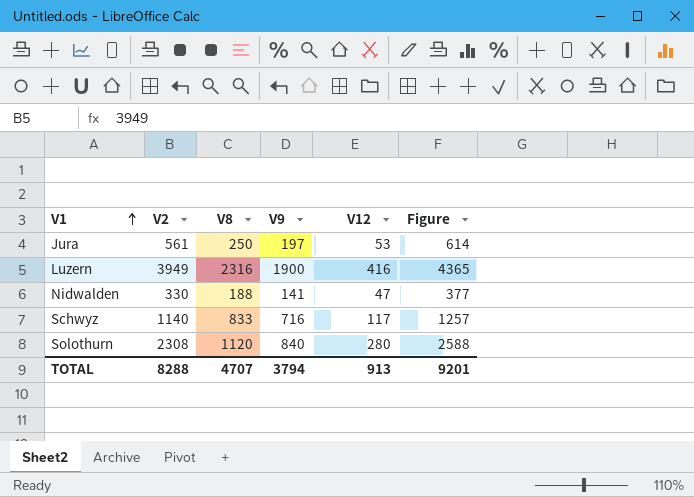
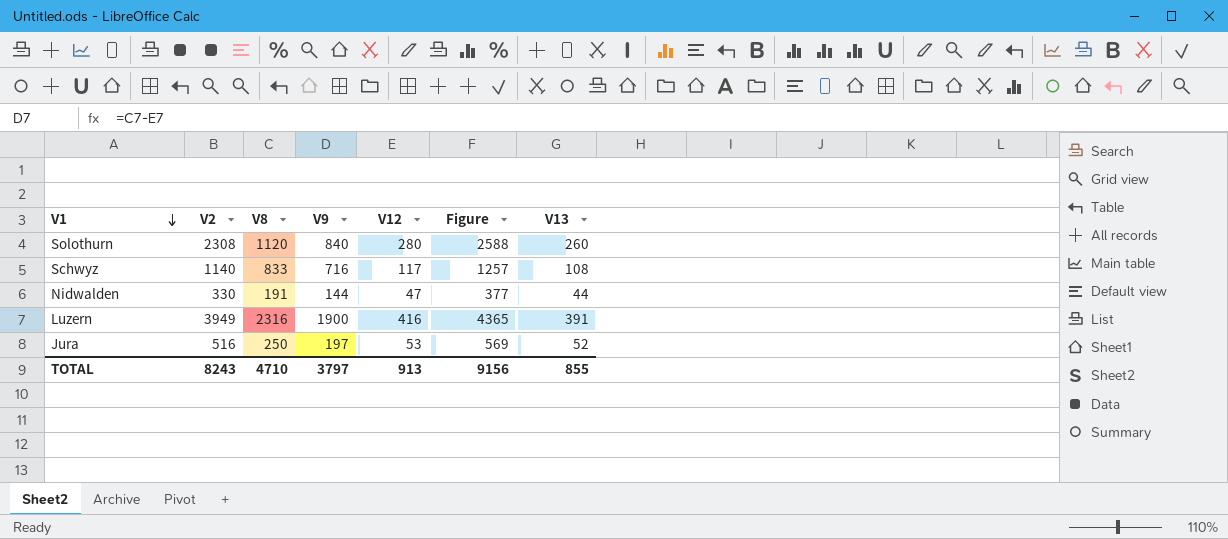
row order: V1 ascending -> V1 descending
column V13 | position: none -> 7
Nidwalden | V8: 188 -> 191
Nidwalden | V9: 141 -> 144
Jura | V2: 561 -> 516
Jura | Figure: 614 -> 569
TOTAL | V2: 8288 -> 8243
TOTAL | V8: 4707 -> 4710
TOTAL | V9: 3794 -> 3797
TOTAL | Figure: 9201 -> 9156

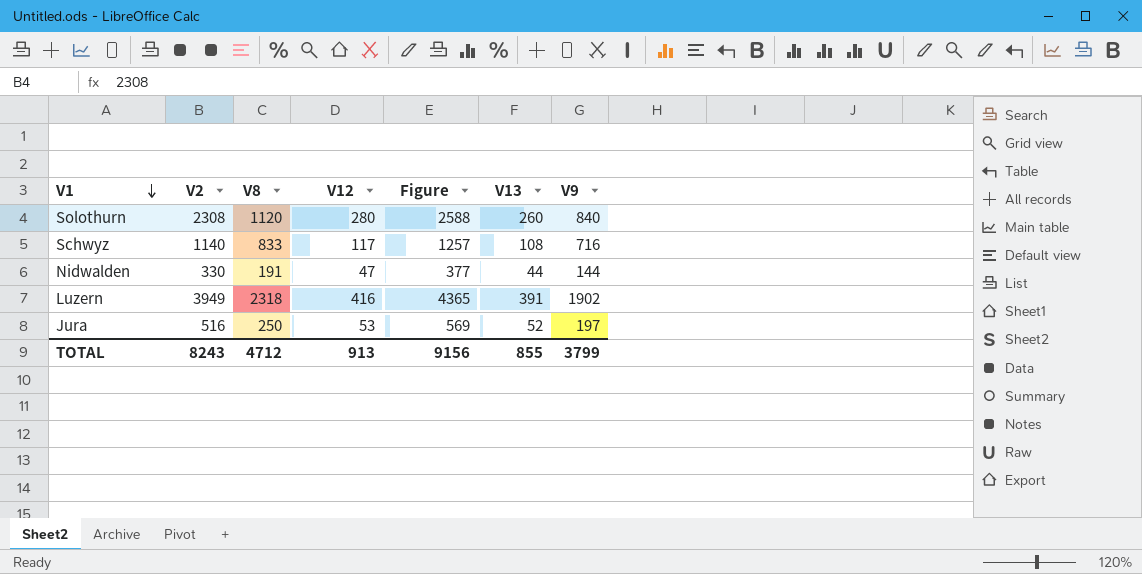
column V9 | position: 4 -> 7
Luzern | V8: 2316 -> 2318
Luzern | V9: 1900 -> 1902
TOTAL | V8: 4710 -> 4712
TOTAL | V9: 3797 -> 3799

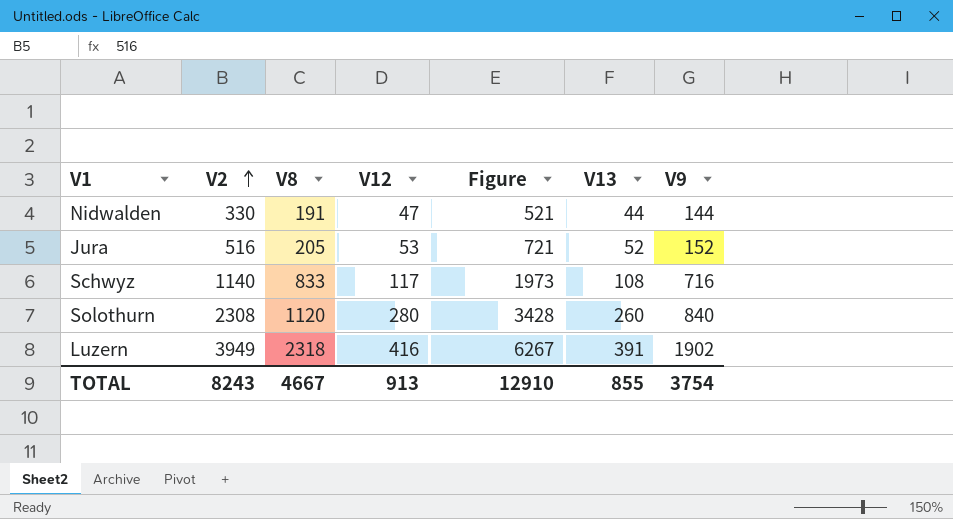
row order: V1 descending -> V2 ascending
column Figure | formula: [V2] + [V12] -> [V2] + [V8]
Jura | V8: 250 -> 205
Jura | V9: 197 -> 152
TOTAL | V8: 4712 -> 4667
TOTAL | Figure: 9156 -> 12910
TOTAL | V9: 3799 -> 3754

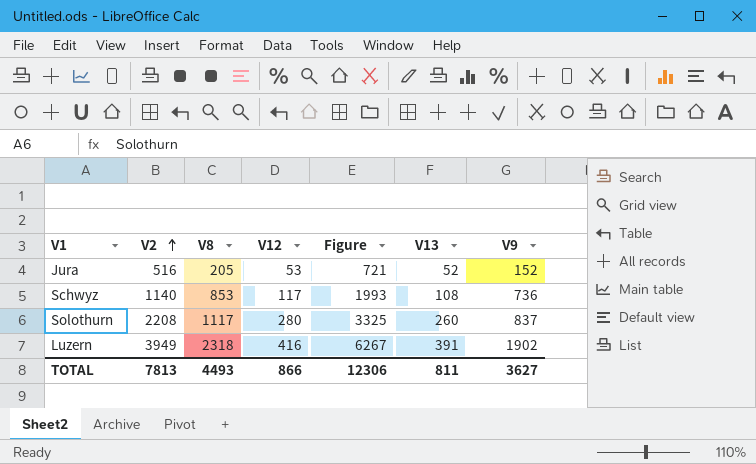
row Nidwalden: 330 | 191 | 47 | 521 | 44 | 144 -> none
Schwyz | V8: 833 -> 853
Schwyz | Figure: 1973 -> 1993
Schwyz | V9: 716 -> 736
Solothurn | V2: 2308 -> 2208
Solothurn | V8: 1120 -> 1117
Solothurn | Figure: 3428 -> 3325
Solothurn | V9: 840 -> 837
TOTAL | V2: 8243 -> 7813
TOTAL | V8: 4667 -> 4493
TOTAL | V12: 913 -> 866
TOTAL | Figure: 12910 -> 12306
TOTAL | V13: 855 -> 811
TOTAL | V9: 3754 -> 3627

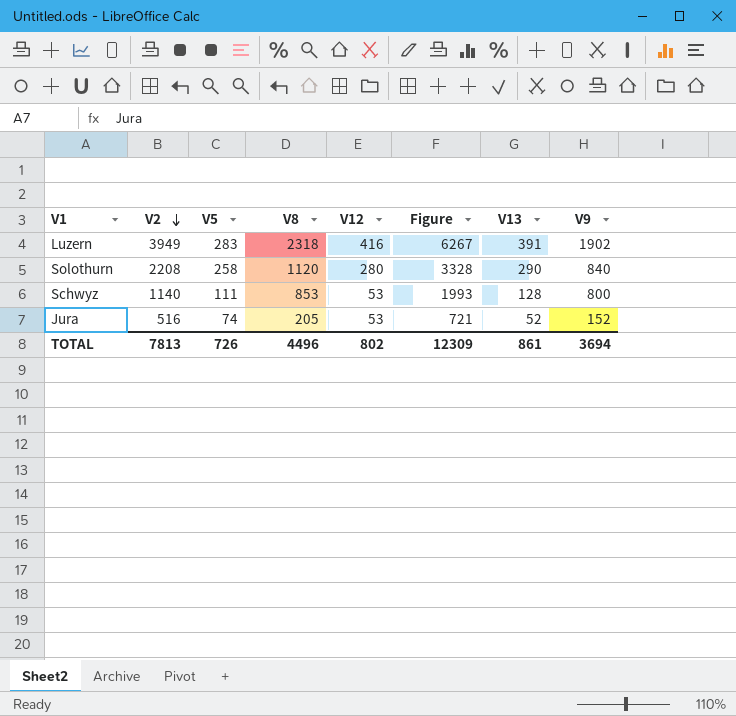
row order: V2 ascending -> V2 descending
column V5 | position: none -> 3
Solothurn | V8: 1117 -> 1120
Solothurn | Figure: 3325 -> 3328
Solothurn | V13: 260 -> 290
Solothurn | V9: 837 -> 840
Schwyz | V12: 117 -> 53
Schwyz | V13: 108 -> 128
Schwyz | V9: 736 -> 800
TOTAL | V8: 4493 -> 4496
TOTAL | V12: 866 -> 802
TOTAL | Figure: 12306 -> 12309
TOTAL | V13: 811 -> 861
TOTAL | V9: 3627 -> 3694

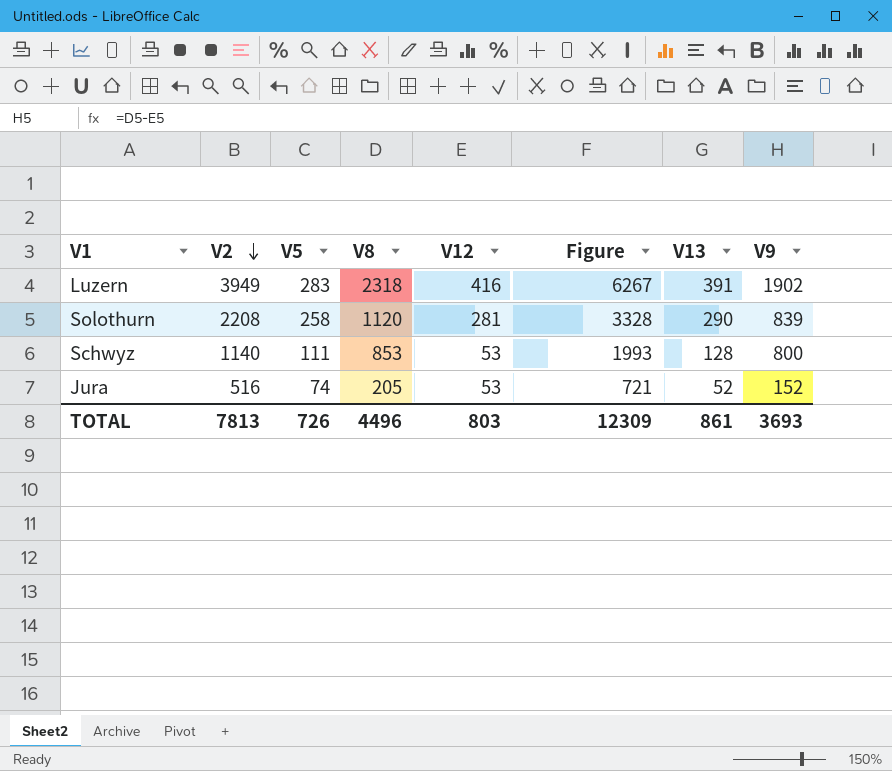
Solothurn | V12: 280 -> 281
Solothurn | V9: 840 -> 839
TOTAL | V12: 802 -> 803
TOTAL | V9: 3694 -> 3693

